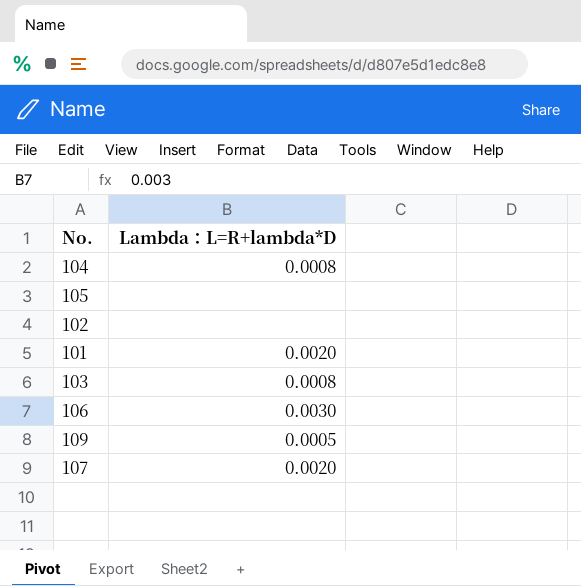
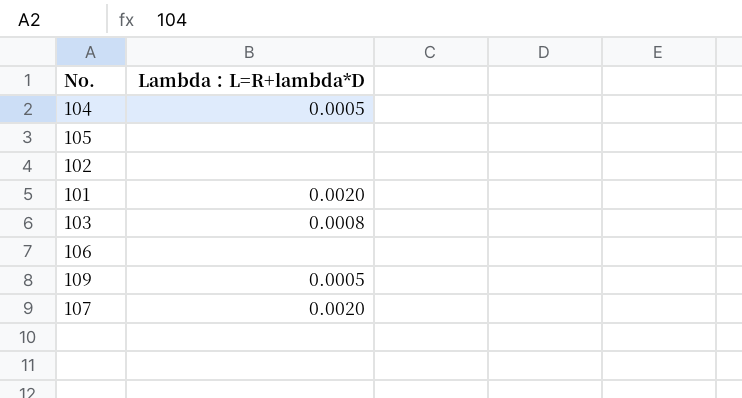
104 | Lambda：L=R+lambda*D: 0.0008 -> 0.0005
106 | Lambda：L=R+lambda*D: 0.0030 -> none

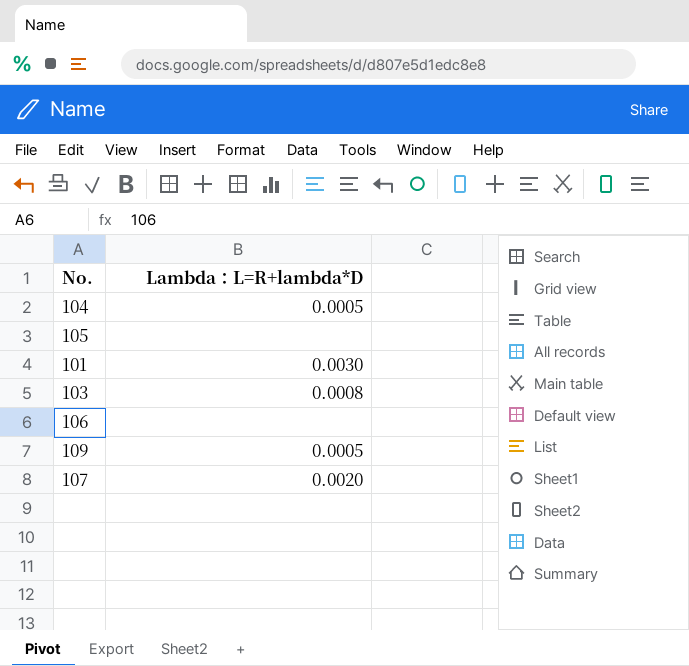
row 102: none -> none
101 | Lambda：L=R+lambda*D: 0.0020 -> 0.0030

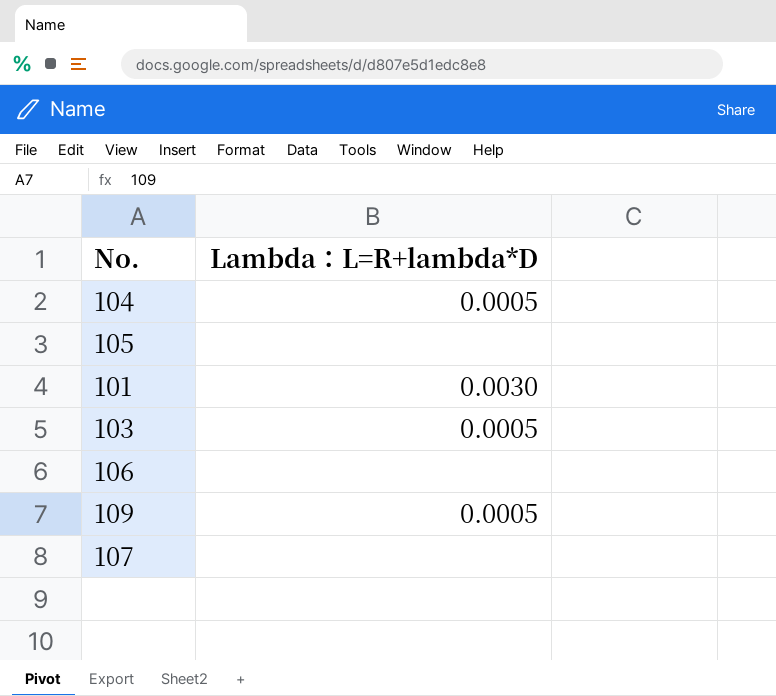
103 | Lambda：L=R+lambda*D: 0.0008 -> 0.0005
107 | Lambda：L=R+lambda*D: 0.0020 -> none

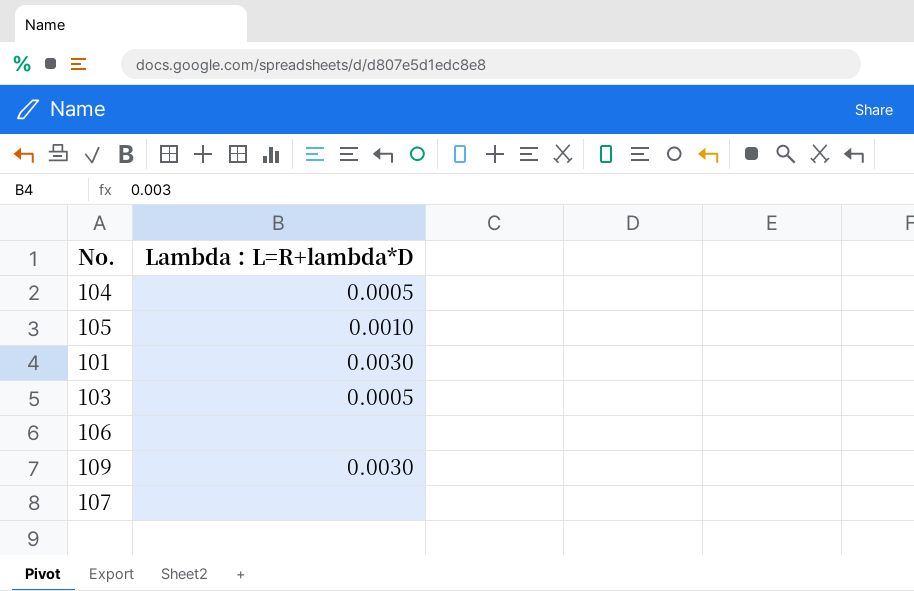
105 | Lambda：L=R+lambda*D: none -> 0.0010
109 | Lambda：L=R+lambda*D: 0.0005 -> 0.0030

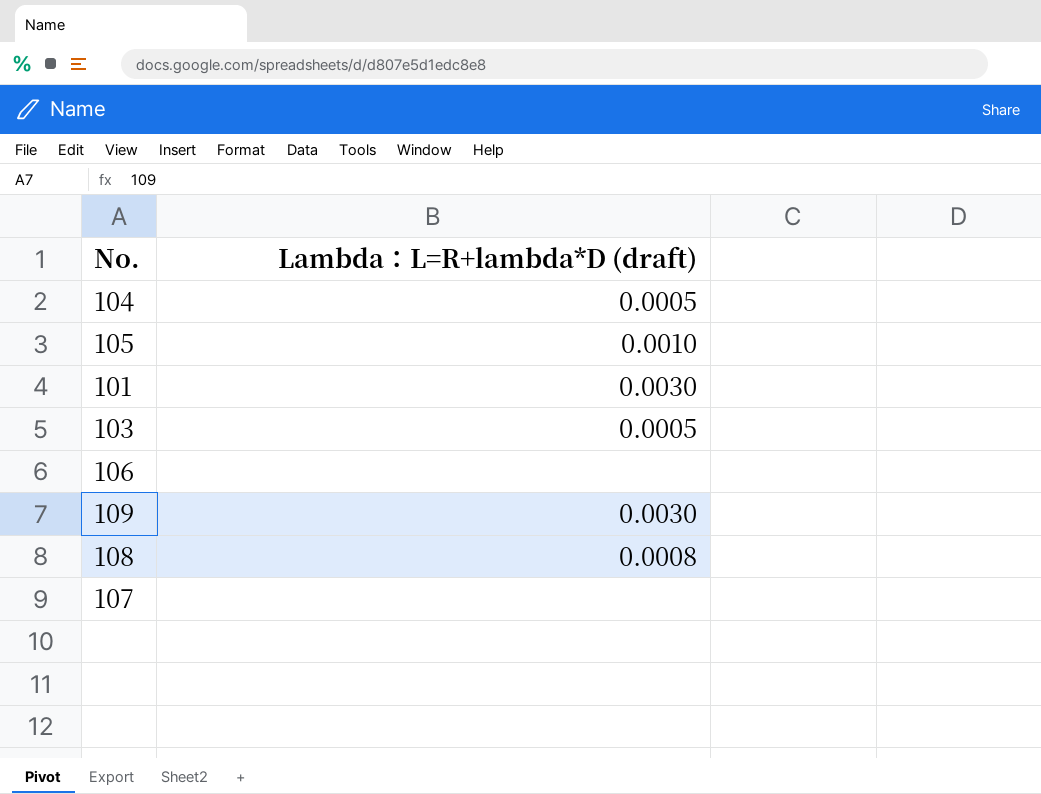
column name: Lambda：L=R+lambda*D -> Lambda：L=R+lambda*D (draft)
row 108: none -> 0.0008

